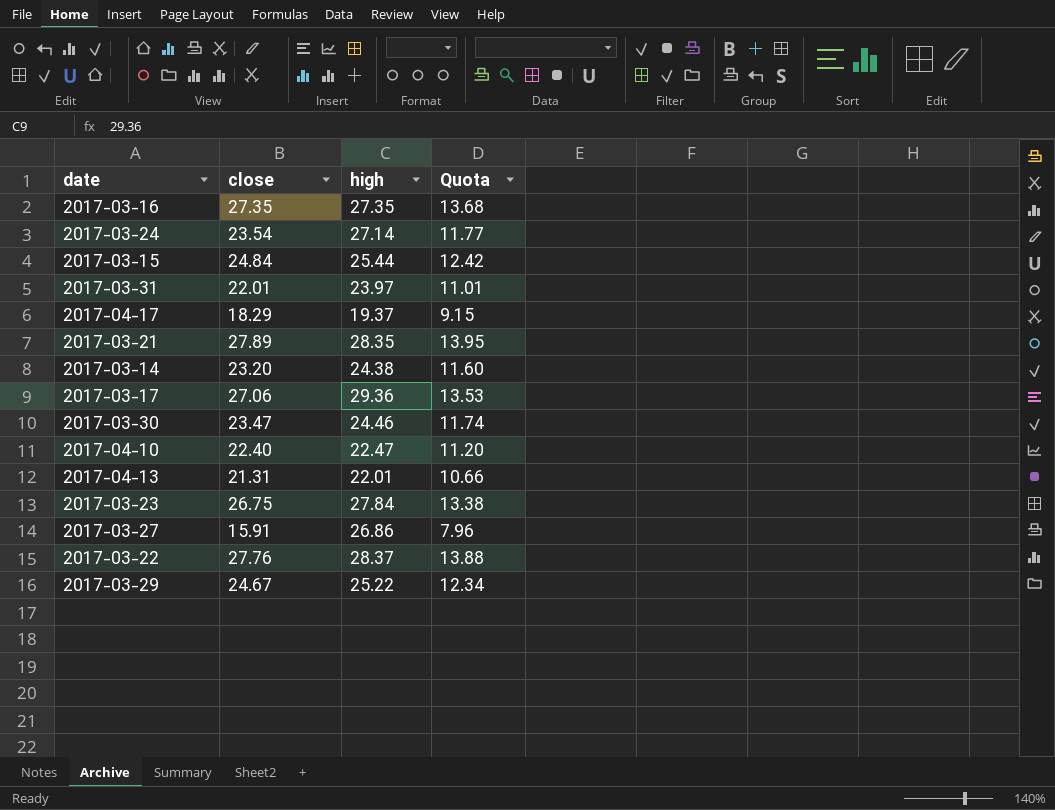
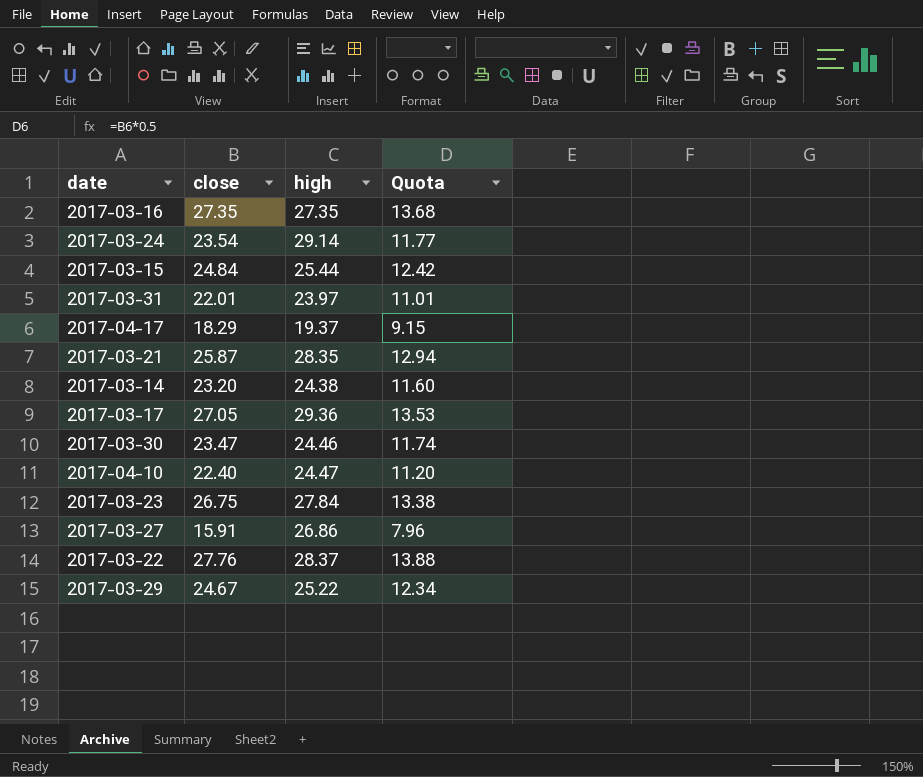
row 2017-04-13: 21.31 | 22.01 | 10.66 -> none
2017-03-24 | high: 27.14 -> 29.14
2017-03-21 | close: 27.89 -> 25.87
2017-03-21 | Quota: 13.95 -> 12.94
2017-03-17 | close: 27.06 -> 27.05
2017-04-10 | high: 22.47 -> 24.47

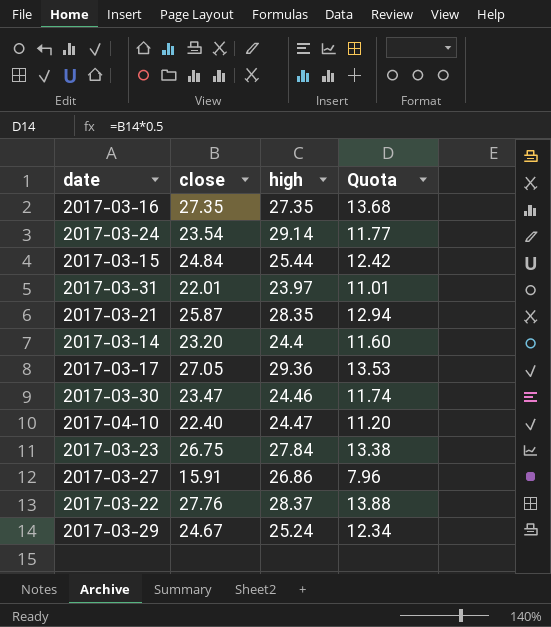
row 2017-04-17: 18.29 | 19.37 | 9.15 -> none
2017-03-14 | high: 24.38 -> 24.4
2017-03-29 | high: 25.22 -> 25.24

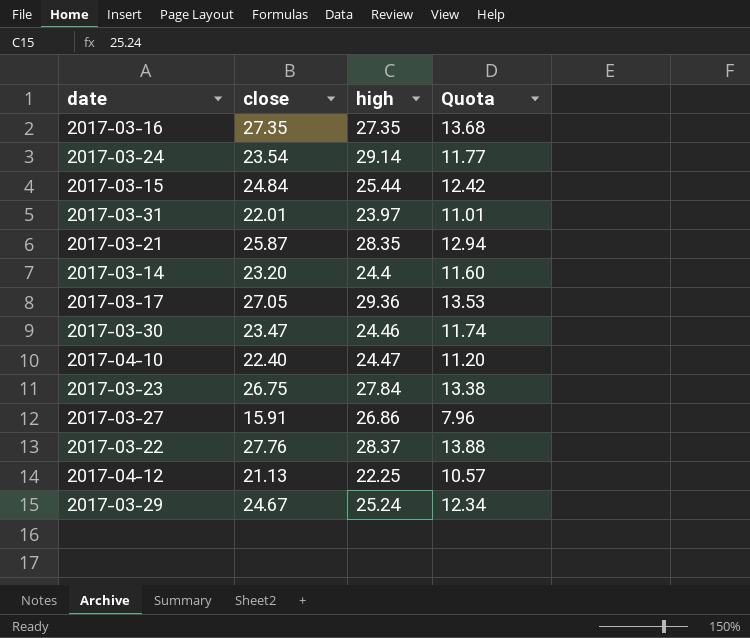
row 2017-04-12: none -> 21.13 | 22.25 | 10.57

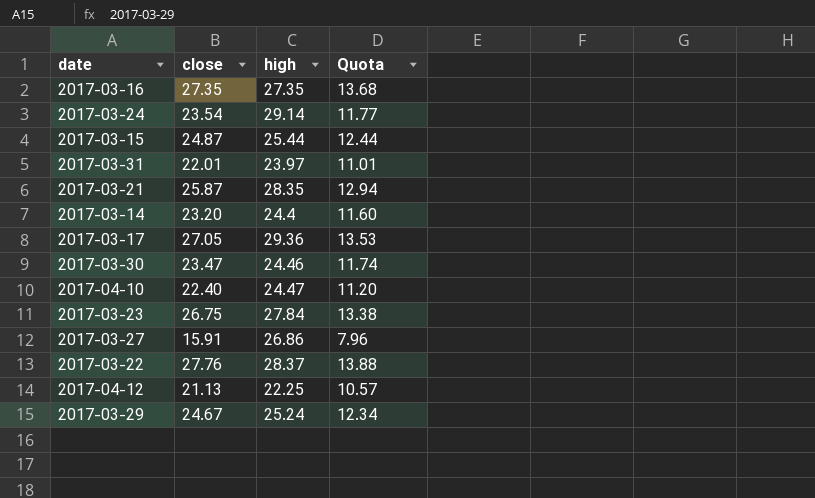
2017-03-15 | close: 24.84 -> 24.87
2017-03-15 | Quota: 12.42 -> 12.44

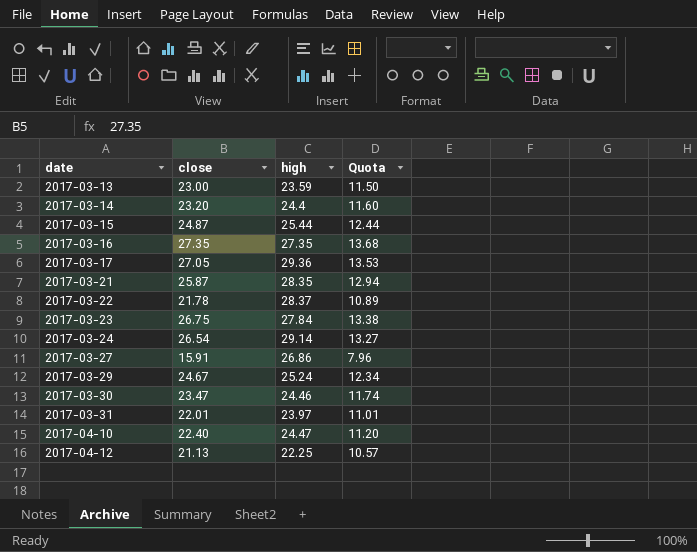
row order: none -> date ascending
row 2017-03-13: none -> 23.00 | 23.59 | 11.50
2017-03-22 | close: 27.76 -> 21.78
2017-03-22 | Quota: 13.88 -> 10.89
2017-03-24 | close: 23.54 -> 26.54
2017-03-24 | Quota: 11.77 -> 13.27

